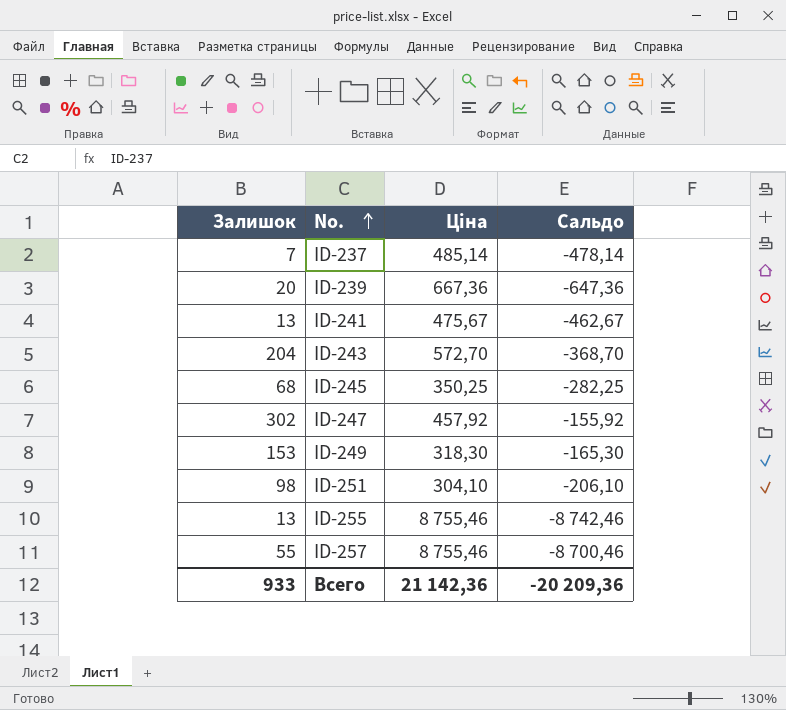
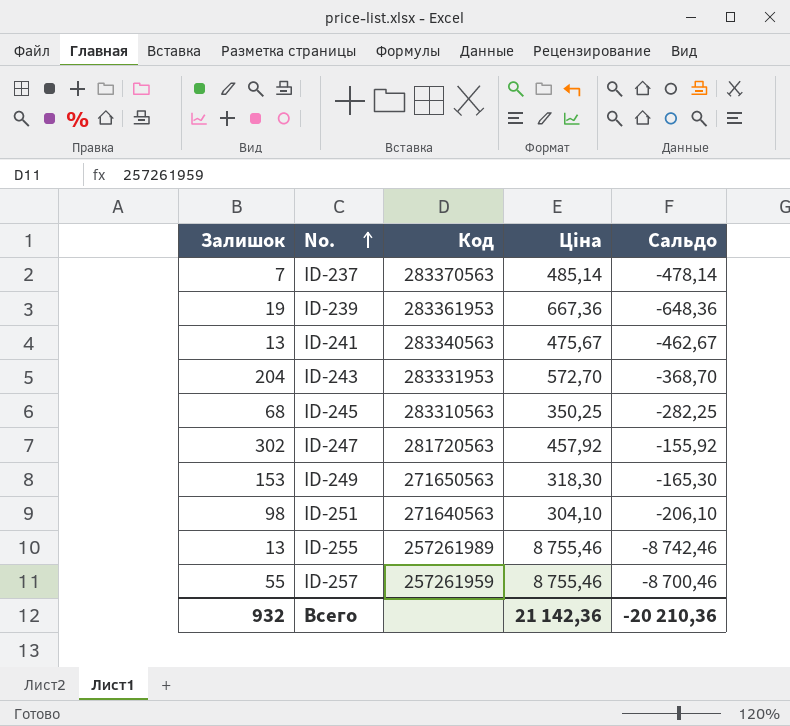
column Код | position: none -> 3
ID-239 | Залишок: 20 -> 19
ID-239 | Сальдо: -647,36 -> -648,36
Всего | Залишок: 933 -> 932
Всего | Сальдо: -20 209,36 -> -20 210,36

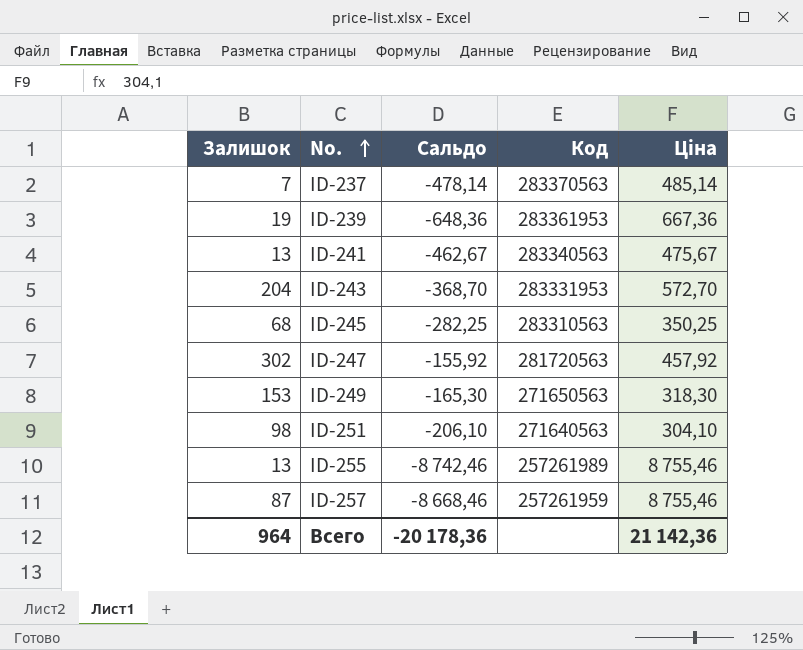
column Сальдо | position: 5 -> 3
ID-257 | Залишок: 55 -> 87
ID-257 | Сальдо: -8 700,46 -> -8 668,46
Всего | Залишок: 932 -> 964
Всего | Сальдо: -20 210,36 -> -20 178,36

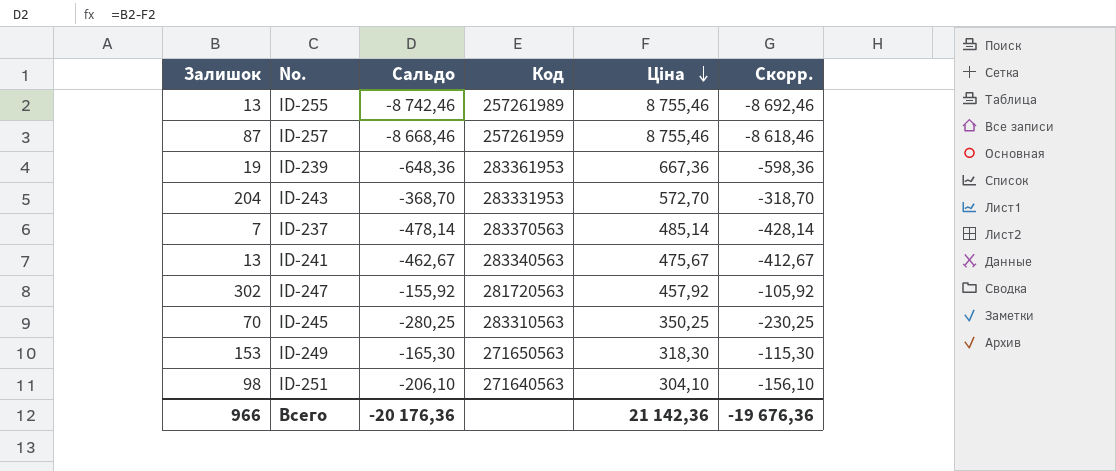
row order: No. ascending -> Ціна descending
column Скорр. | formula: none -> [Сальдо] + 50
ID-245 | Залишок: 68 -> 70
ID-245 | Сальдо: -282,25 -> -280,25
Всего | Залишок: 964 -> 966
Всего | Сальдо: -20 178,36 -> -20 176,36

